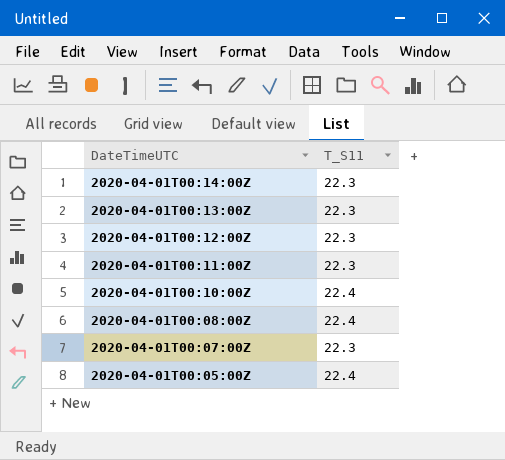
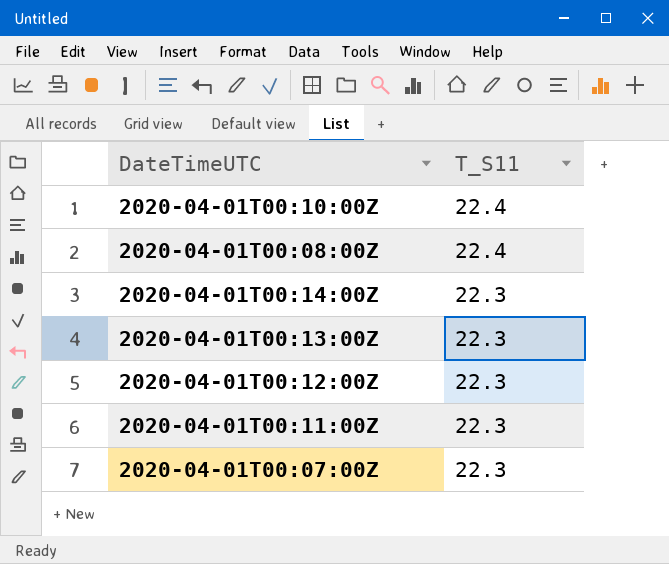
row order: DateTimeUTC descending -> T_S11 descending
row 2020-04-01T00:05:00Z: 22.4 -> none

